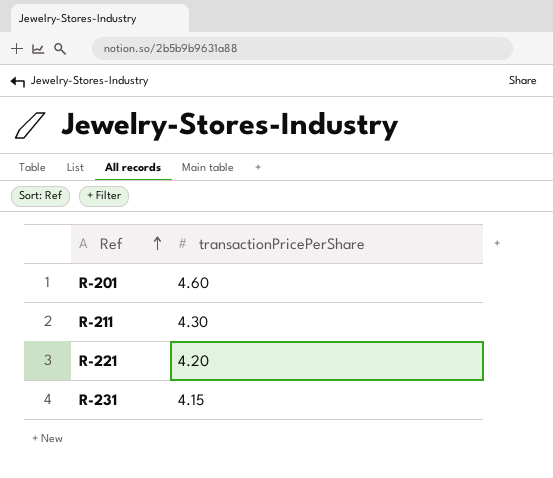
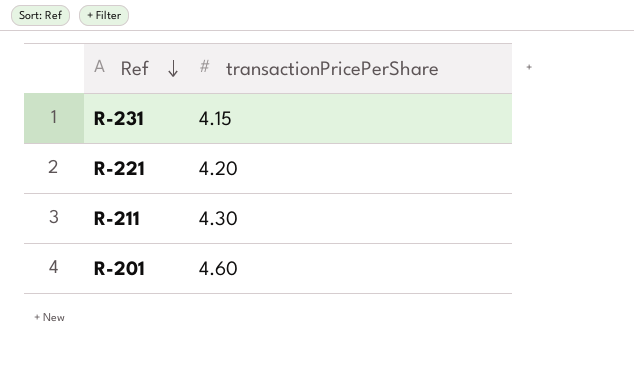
row order: Ref ascending -> Ref descending

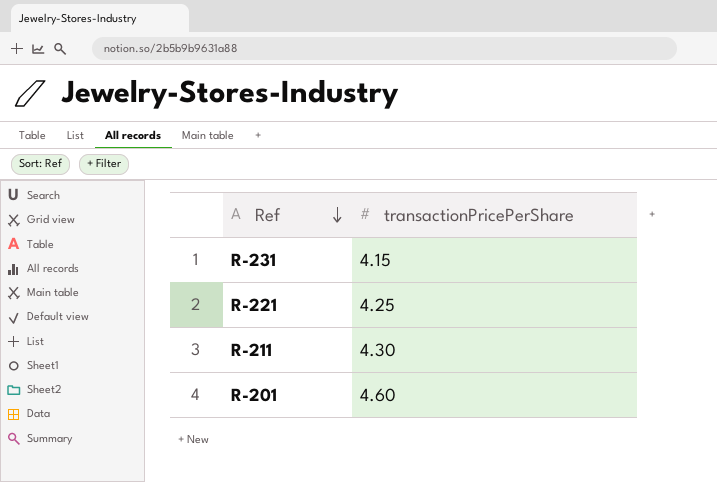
R-221 | transactionPricePerShare: 4.20 -> 4.25

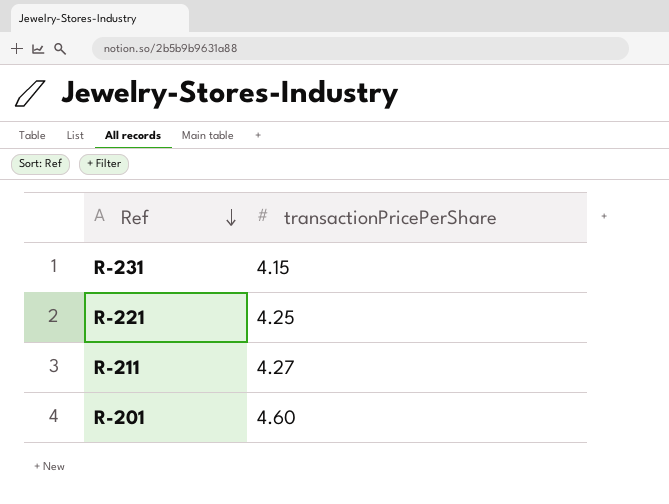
R-211 | transactionPricePerShare: 4.30 -> 4.27

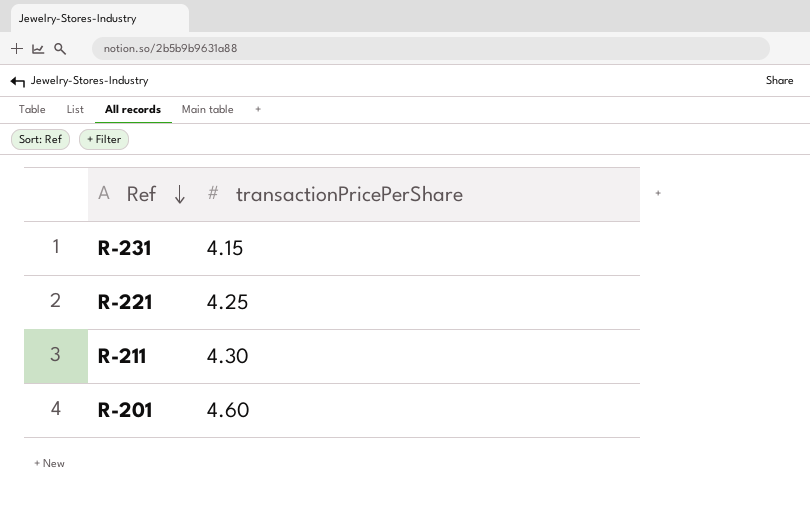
R-211 | transactionPricePerShare: 4.27 -> 4.30

